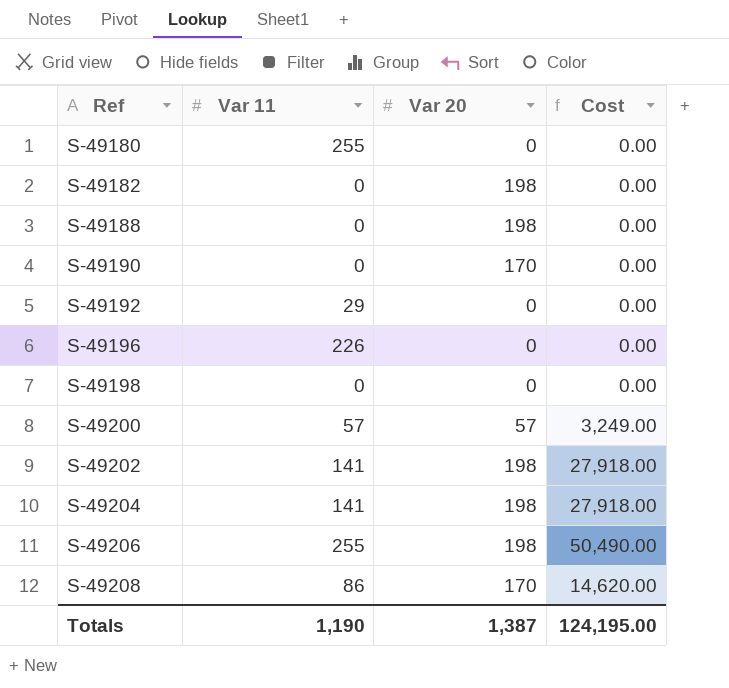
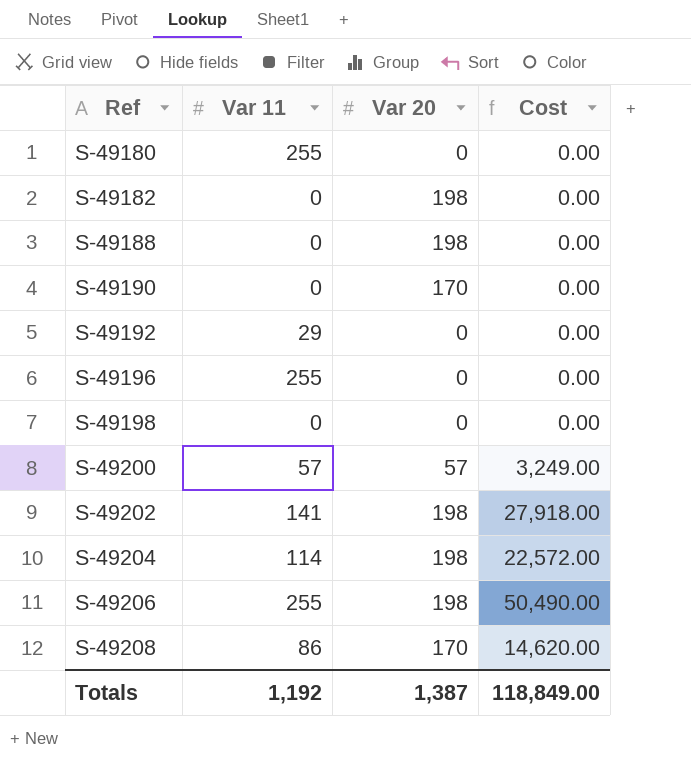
S-49196 | Var 11: 226 -> 255
S-49204 | Var 11: 141 -> 114
S-49204 | Cost: 27,918.00 -> 22,572.00
Totals | Var 11: 1,190 -> 1,192
Totals | Cost: 124,195.00 -> 118,849.00

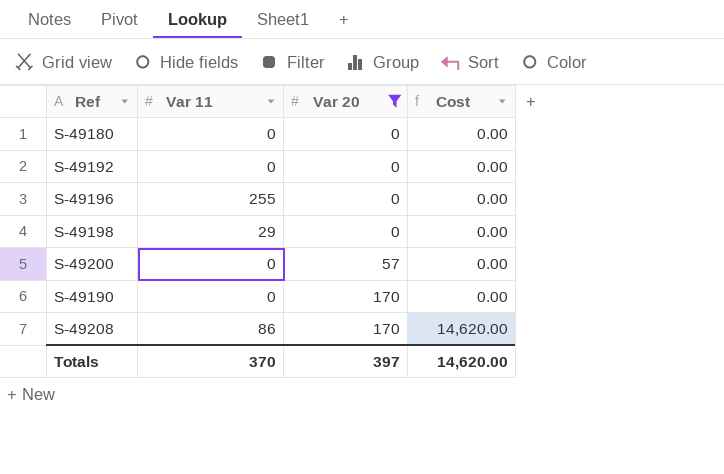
filter: none -> Var 20 != 198
row order: Ref ascending -> Var 20 ascending
S-49180 | Var 11: 255 -> 0
S-49192 | Var 11: 29 -> 0
S-49198 | Var 11: 0 -> 29
S-49200 | Var 11: 57 -> 0
S-49200 | Cost: 3,249.00 -> 0.00
Totals | Var 11: 1,192 -> 370
Totals | Var 20: 1,387 -> 397
Totals | Cost: 118,849.00 -> 14,620.00

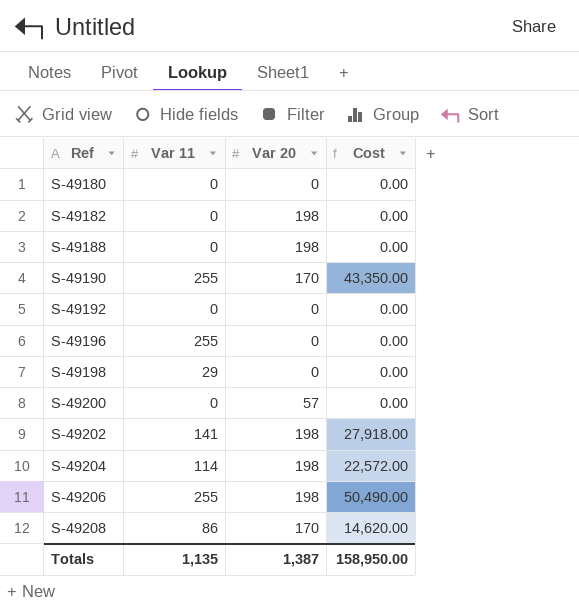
filter: Var 20 != 198 -> none
row order: Var 20 ascending -> Ref ascending
S-49190 | Var 11: 0 -> 255
S-49190 | Cost: 0.00 -> 43,350.00
Totals | Var 11: 370 -> 1,135
Totals | Var 20: 397 -> 1,387
Totals | Cost: 14,620.00 -> 158,950.00

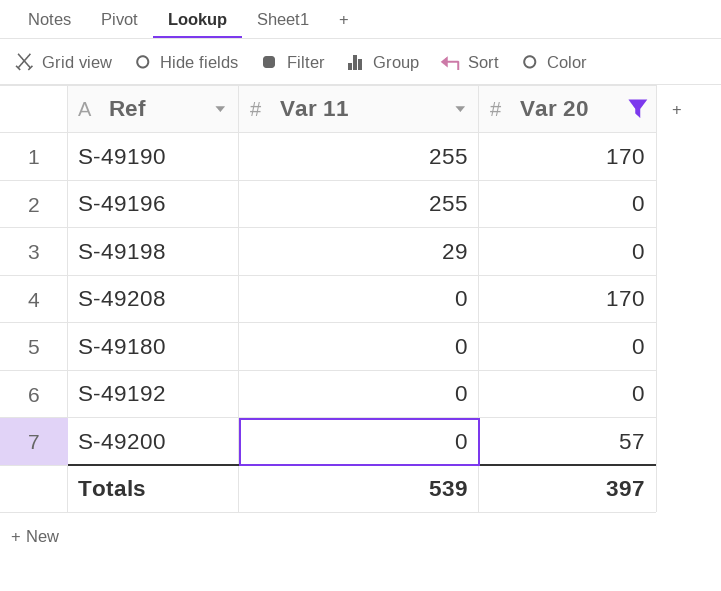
filter: none -> Var 20 != 198
row order: Ref ascending -> Var 11 descending
column Cost | formula: [Var 11] * [Var 20] -> none
S-49208 | Var 11: 86 -> 0
Totals | Var 11: 1,135 -> 539
Totals | Var 20: 1,387 -> 397

